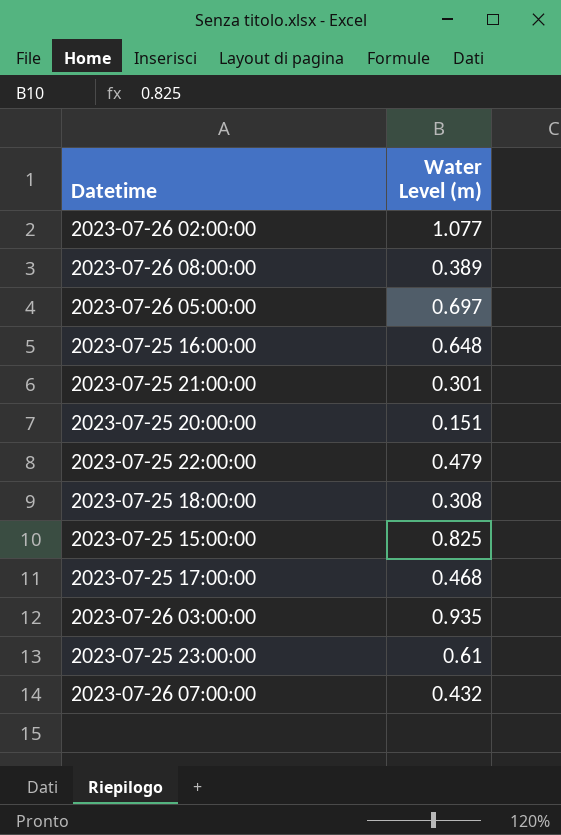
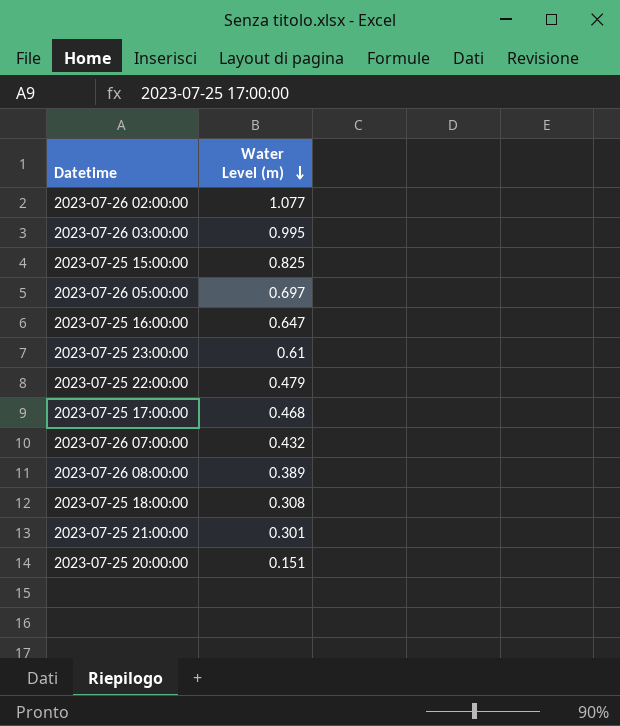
row order: none -> Water Level (m) descending
2023-07-26 03:00:00 | Water Level (m): 0.935 -> 0.995
2023-07-25 16:00:00 | Water Level (m): 0.648 -> 0.647

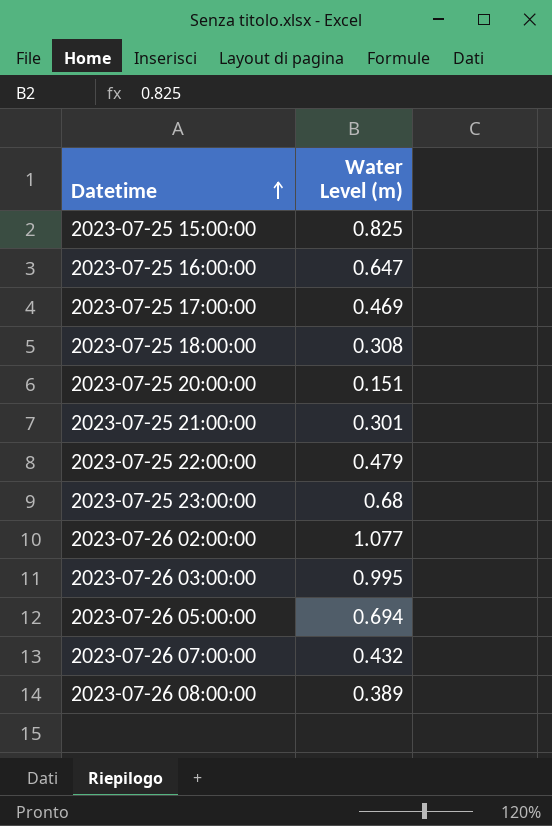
row order: Water Level (m) descending -> Datetime ascending
2023-07-25 17:00:00 | Water Level (m): 0.468 -> 0.469
2023-07-25 23:00:00 | Water Level (m): 0.61 -> 0.68
2023-07-26 05:00:00 | Water Level (m): 0.697 -> 0.694

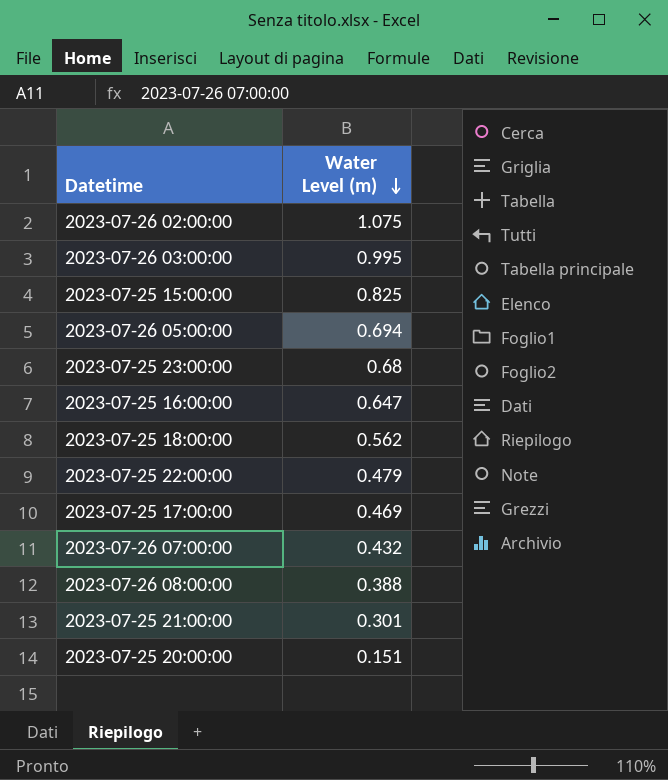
row order: Datetime ascending -> Water Level (m) descending
2023-07-26 02:00:00 | Water Level (m): 1.077 -> 1.075
2023-07-25 18:00:00 | Water Level (m): 0.308 -> 0.562
2023-07-26 08:00:00 | Water Level (m): 0.389 -> 0.388

